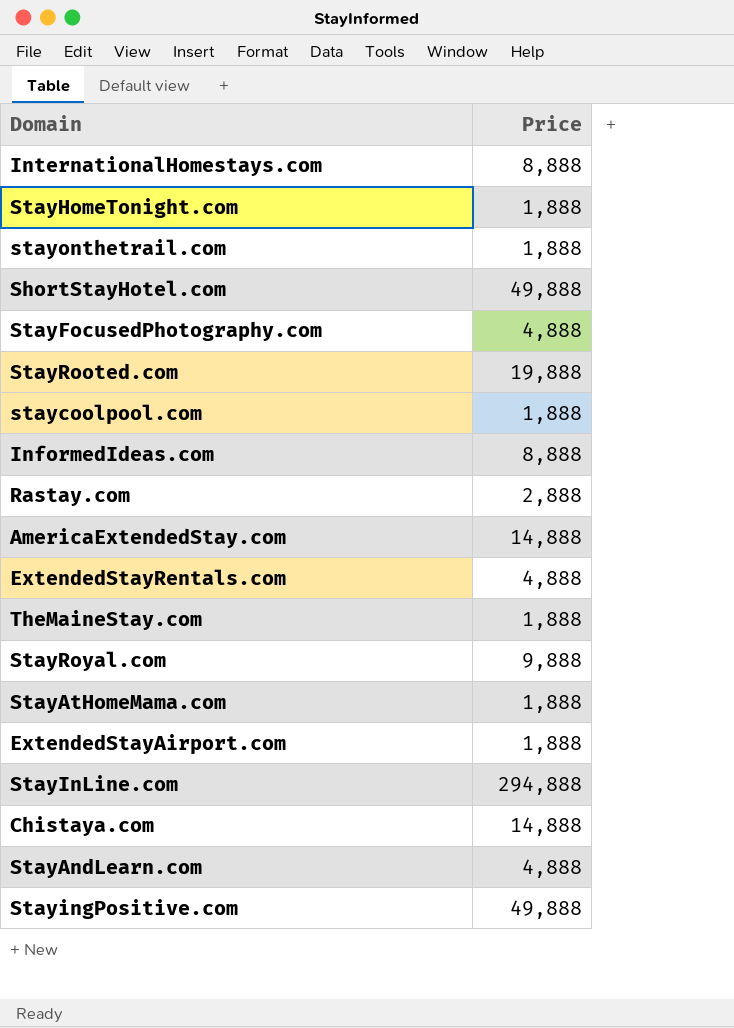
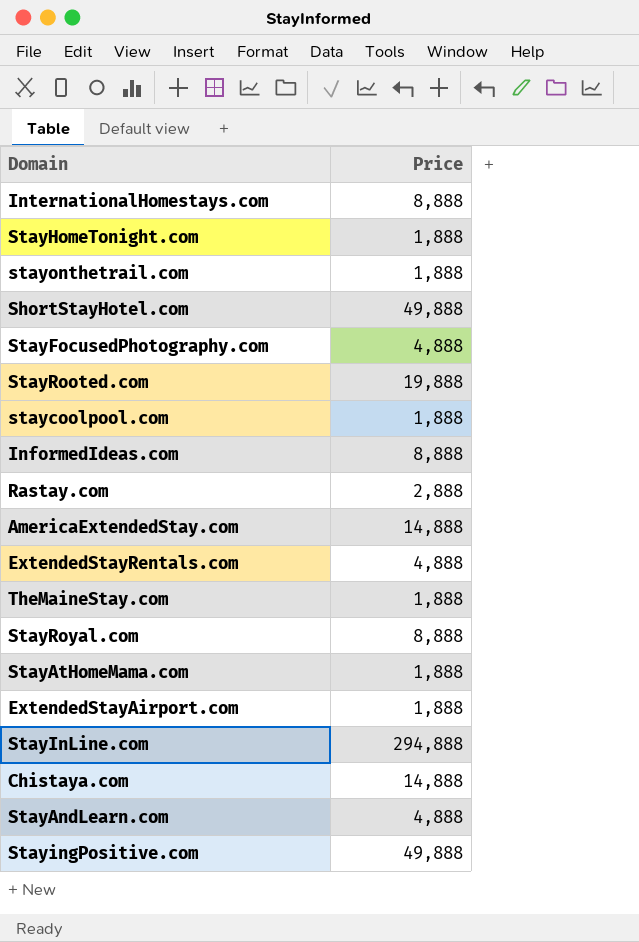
StayRoyal.com | Price: 9,888 -> 8,888

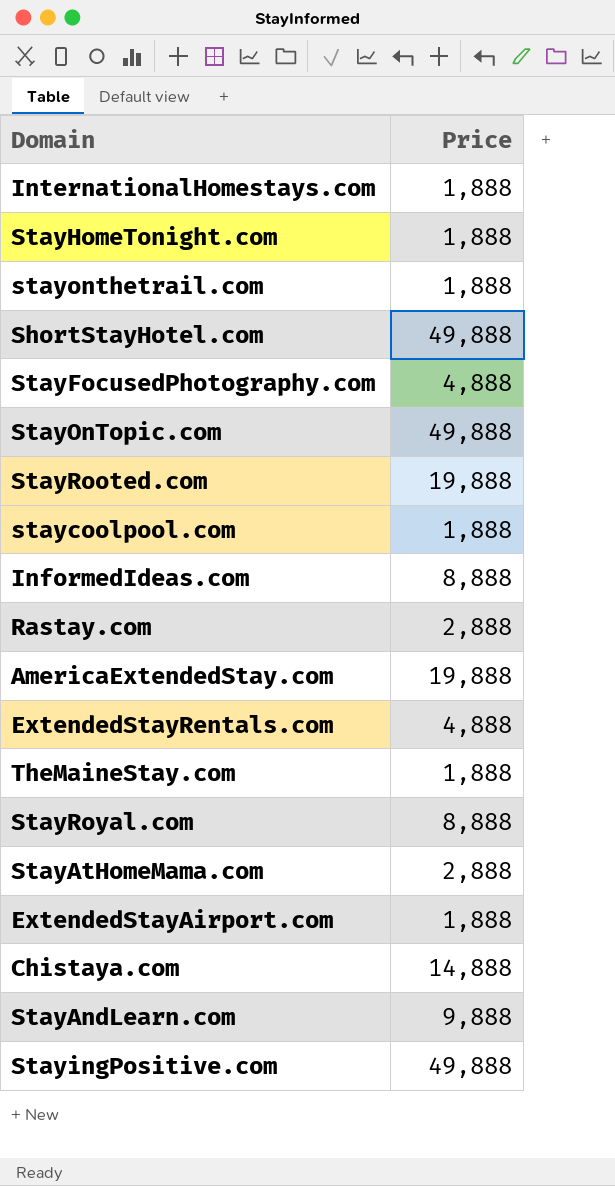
row StayInLine.com: 294,888 -> none
InternationalHomestays.com | Price: 8,888 -> 1,888
row StayOnTopic.com: none -> 49,888
AmericaExtendedStay.com | Price: 14,888 -> 19,888
StayAtHomeMama.com | Price: 1,888 -> 2,888
StayAndLearn.com | Price: 4,888 -> 9,888

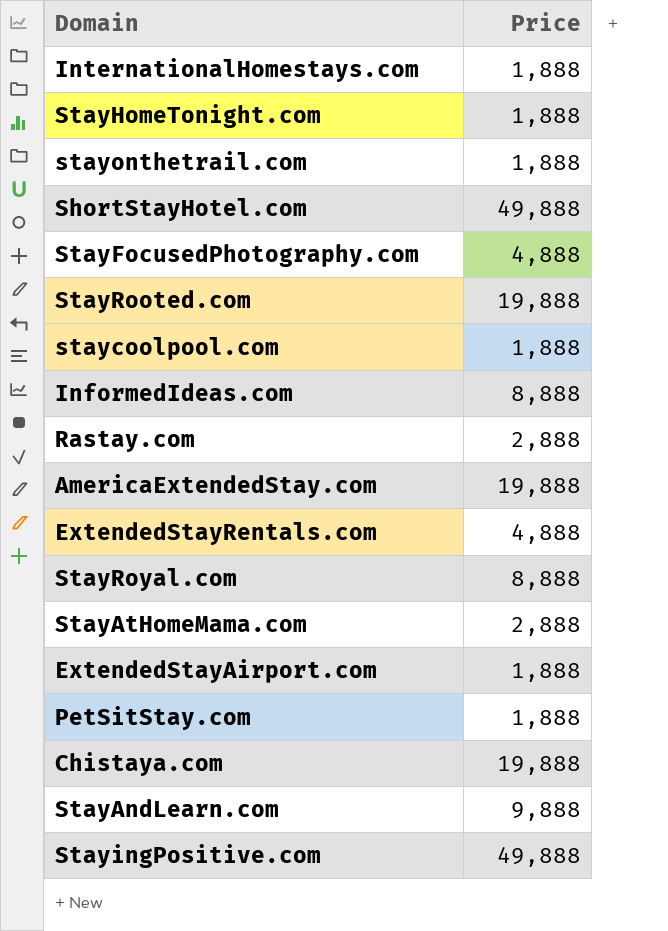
row StayOnTopic.com: 49,888 -> none
row TheMaineStay.com: 1,888 -> none
row PetSitStay.com: none -> 1,888
Chistaya.com | Price: 14,888 -> 19,888

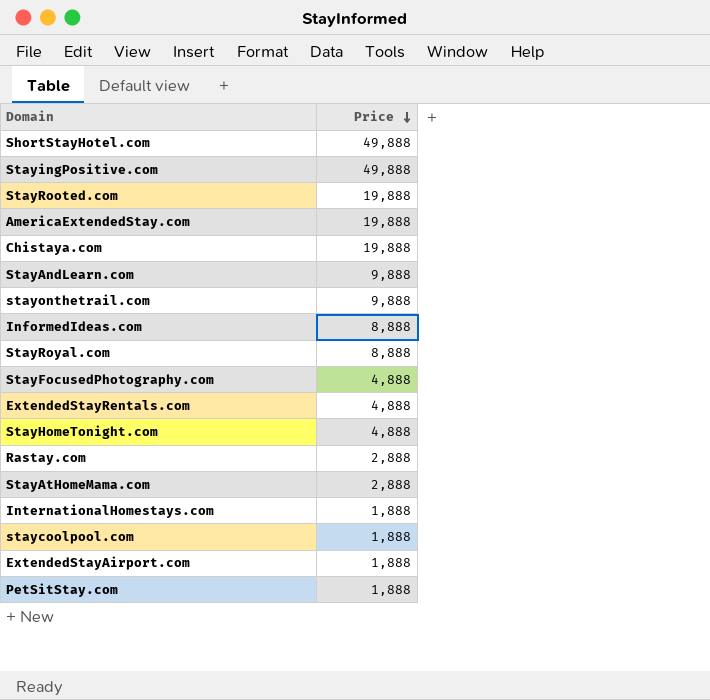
row order: none -> Price descending
stayonthetrail.com | Price: 1,888 -> 9,888
StayHomeTonight.com | Price: 1,888 -> 4,888

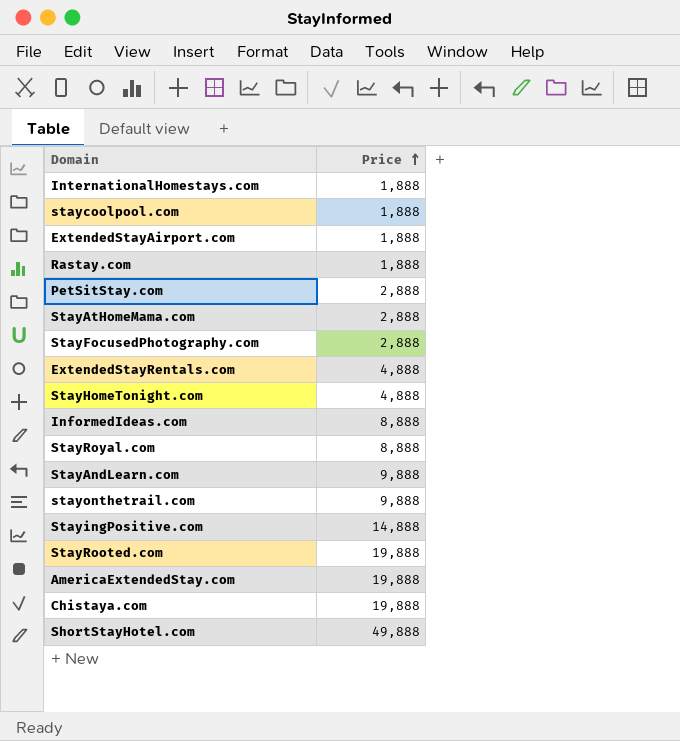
row order: Price descending -> Price ascending
Rastay.com | Price: 2,888 -> 1,888
PetSitStay.com | Price: 1,888 -> 2,888
StayFocusedPhotography.com | Price: 4,888 -> 2,888
StayingPositive.com | Price: 49,888 -> 14,888

